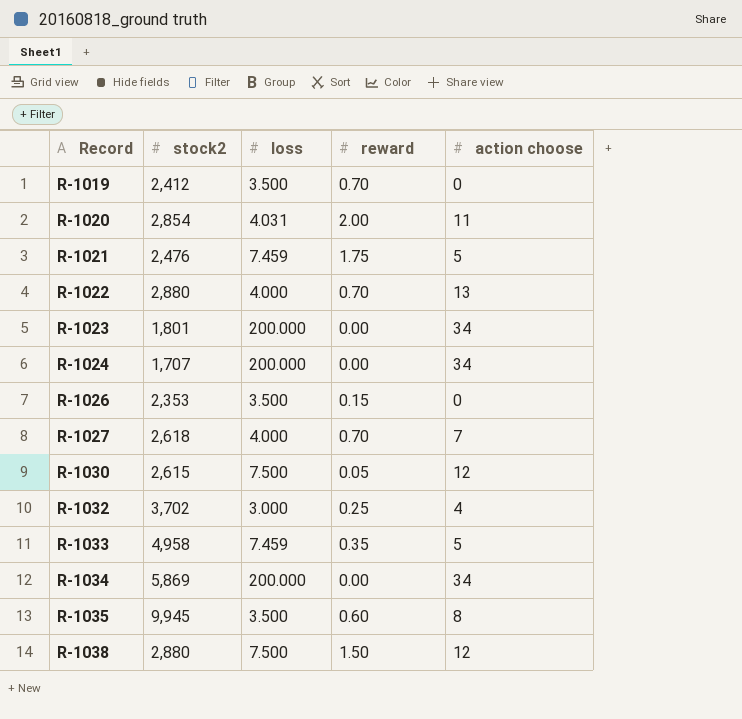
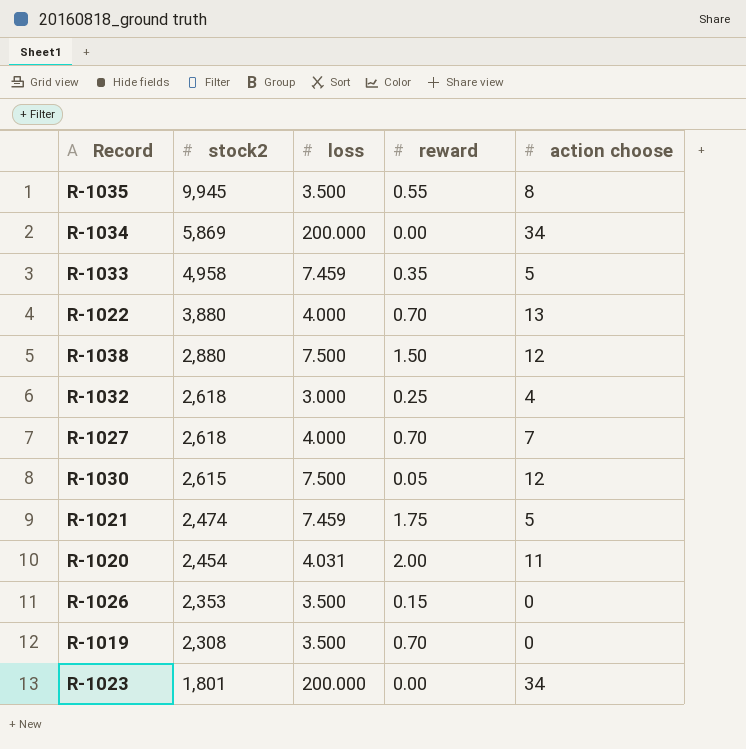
row order: Record ascending -> stock2 descending
row R-1024: 1,707 | 200.000 | 0.00 | 34 -> none
R-1035 | reward: 0.60 -> 0.55
R-1022 | stock2: 2,880 -> 3,880
R-1032 | stock2: 3,702 -> 2,618
R-1021 | stock2: 2,476 -> 2,474
R-1020 | stock2: 2,854 -> 2,454
R-1019 | stock2: 2,412 -> 2,308

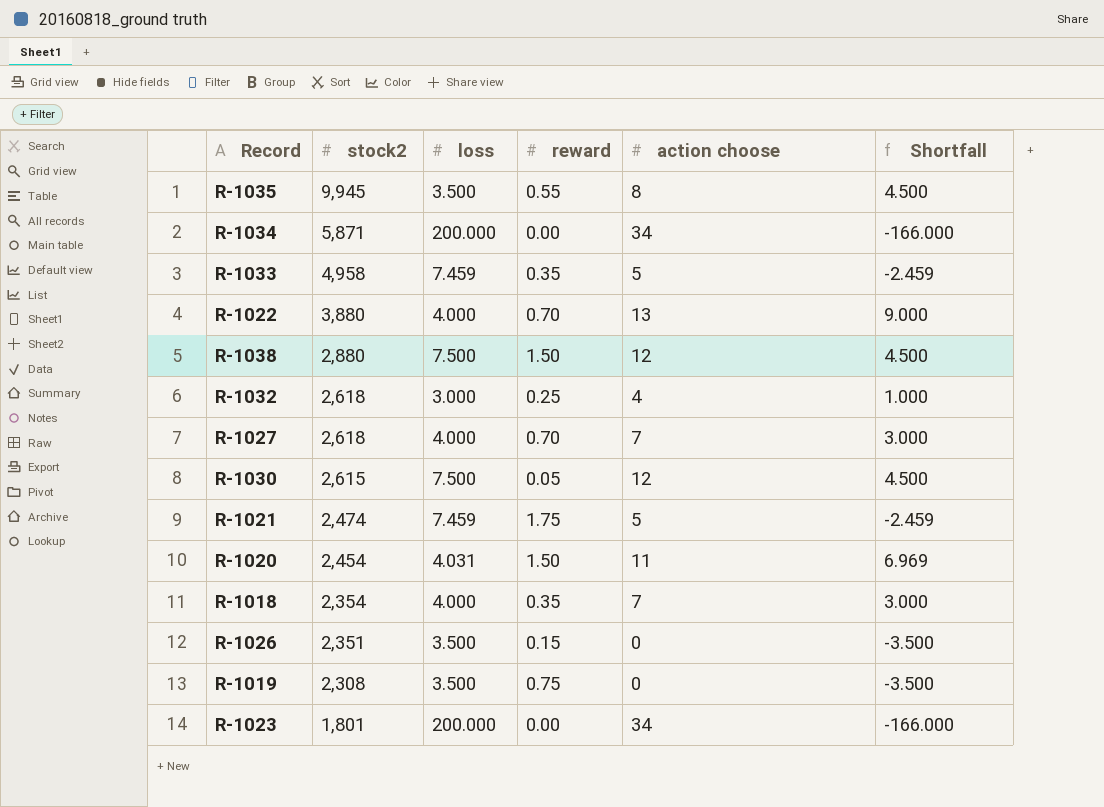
column Shortfall | formula: none -> [action choose] - [loss]
R-1034 | stock2: 5,869 -> 5,871
R-1020 | reward: 2.00 -> 1.50
row R-1018: none -> 2,354 | 4.000 | 0.35 | 7 | 3.000
R-1026 | stock2: 2,353 -> 2,351
R-1019 | reward: 0.70 -> 0.75

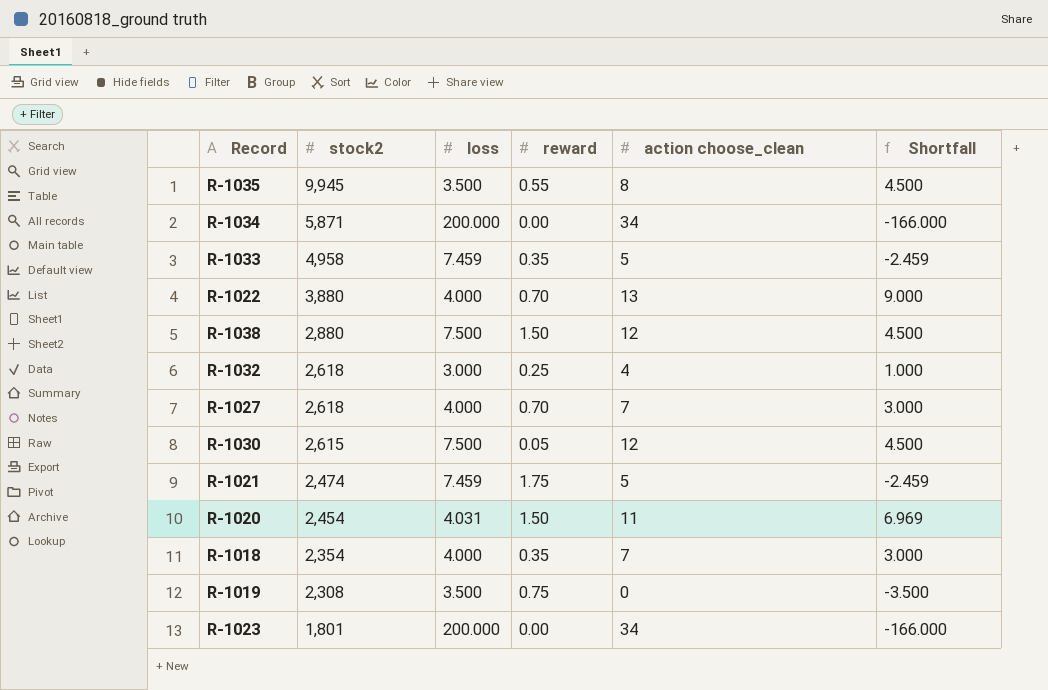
column name: action choose -> action choose_clean
row R-1026: 2,351 | 3.500 | 0.15 | 0 | -3.500 -> none

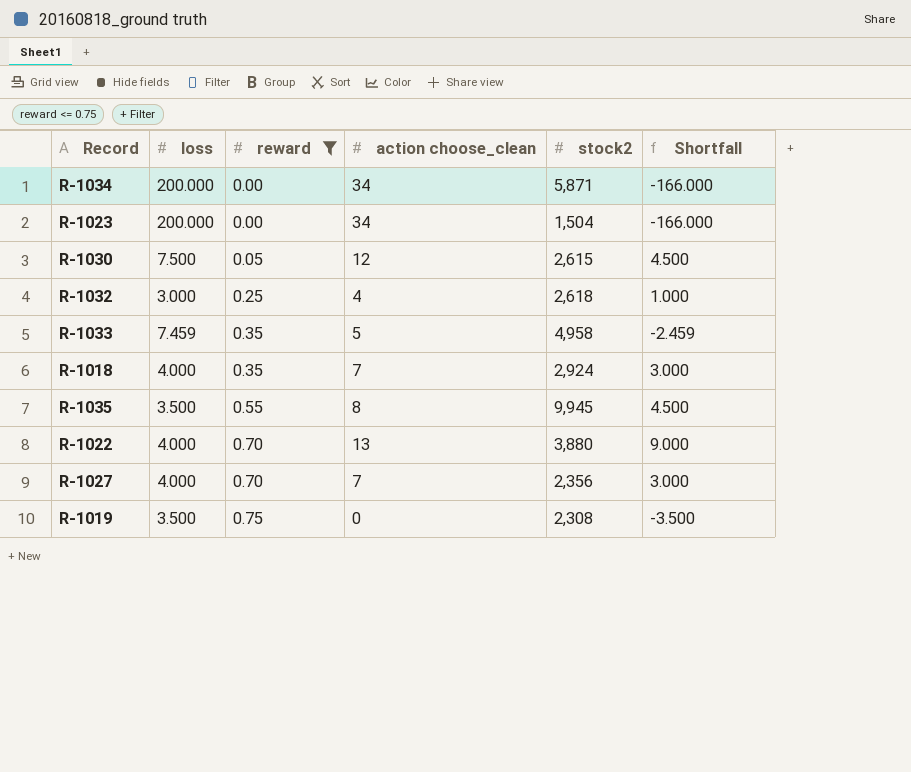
filter: none -> reward <= 0.75
row order: stock2 descending -> reward ascending
column stock2 | position: 2 -> 5
R-1023 | stock2: 1,801 -> 1,504
R-1018 | stock2: 2,354 -> 2,924
R-1027 | stock2: 2,618 -> 2,356

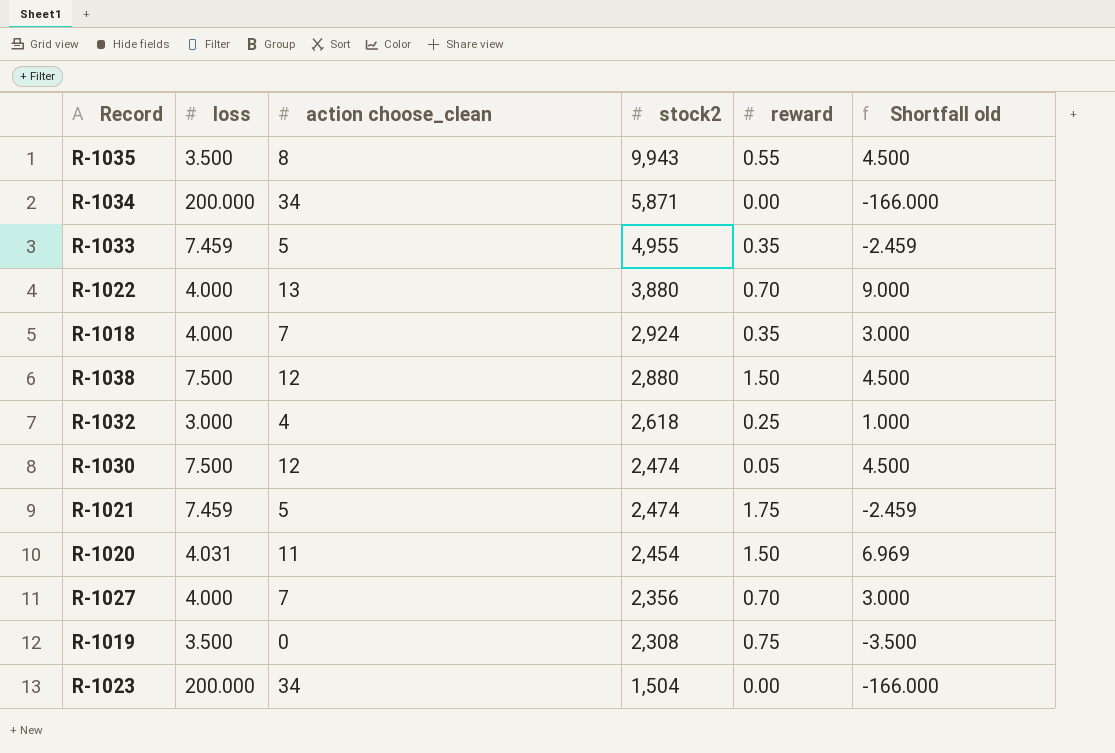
filter: reward <= 0.75 -> none
row order: reward ascending -> stock2 descending
column reward | position: 3 -> 5
column name: Shortfall -> Shortfall old
R-1035 | stock2: 9,945 -> 9,943
R-1033 | stock2: 4,958 -> 4,955
R-1030 | stock2: 2,615 -> 2,474

